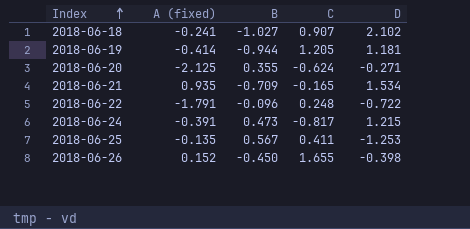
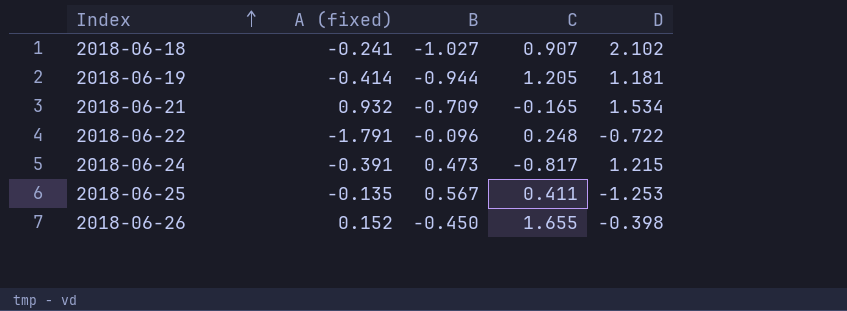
row 2018-06-20: -2.125 | 0.355 | -0.624 | -0.271 -> none
2018-06-21 | A (fixed): 0.935 -> 0.932

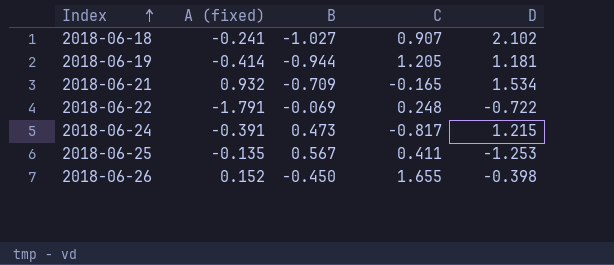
2018-06-22 | B: -0.096 -> -0.069

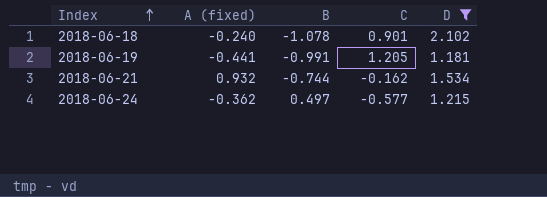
filter: none -> D >= 1.181
2018-06-18 | A (fixed): -0.241 -> -0.240
2018-06-18 | B: -1.027 -> -1.078
2018-06-18 | C: 0.907 -> 0.901
2018-06-19 | A (fixed): -0.414 -> -0.441
2018-06-19 | B: -0.944 -> -0.991
2018-06-21 | B: -0.709 -> -0.744
2018-06-21 | C: -0.165 -> -0.162
2018-06-24 | A (fixed): -0.391 -> -0.362
2018-06-24 | B: 0.473 -> 0.497
2018-06-24 | C: -0.817 -> -0.577

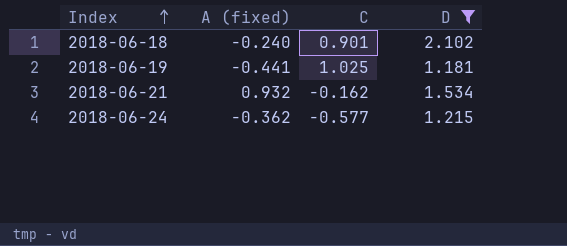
column B | position: 3 -> none
2018-06-19 | C: 1.205 -> 1.025

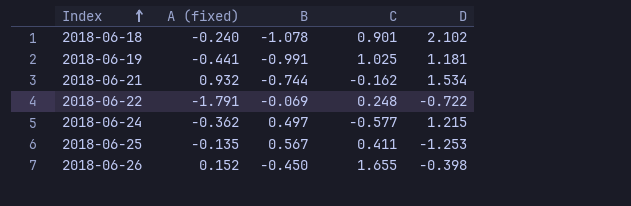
filter: D >= 1.181 -> none
column B | position: none -> 3

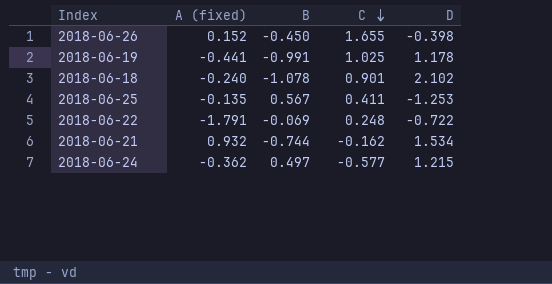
row order: Index ascending -> C descending
2018-06-19 | D: 1.181 -> 1.178

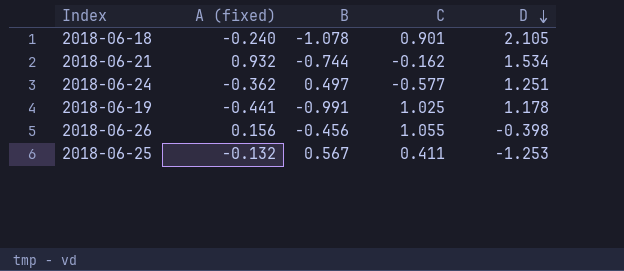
row order: C descending -> D descending
row 2018-06-22: -1.791 | -0.069 | 0.248 | -0.722 -> none
2018-06-18 | D: 2.102 -> 2.105
2018-06-24 | D: 1.215 -> 1.251
2018-06-26 | A (fixed): 0.152 -> 0.156
2018-06-26 | B: -0.450 -> -0.456
2018-06-26 | C: 1.655 -> 1.055
2018-06-25 | A (fixed): -0.135 -> -0.132

